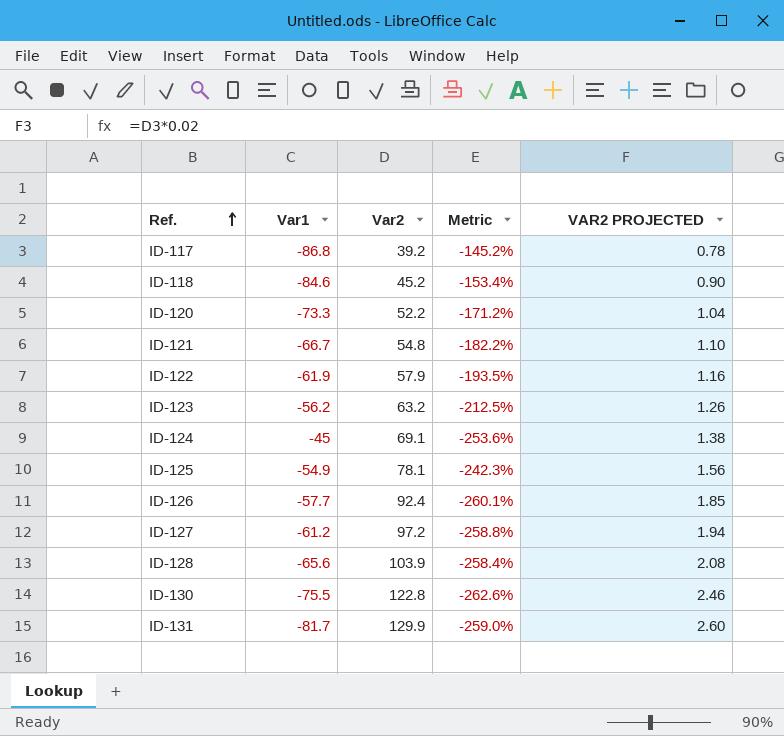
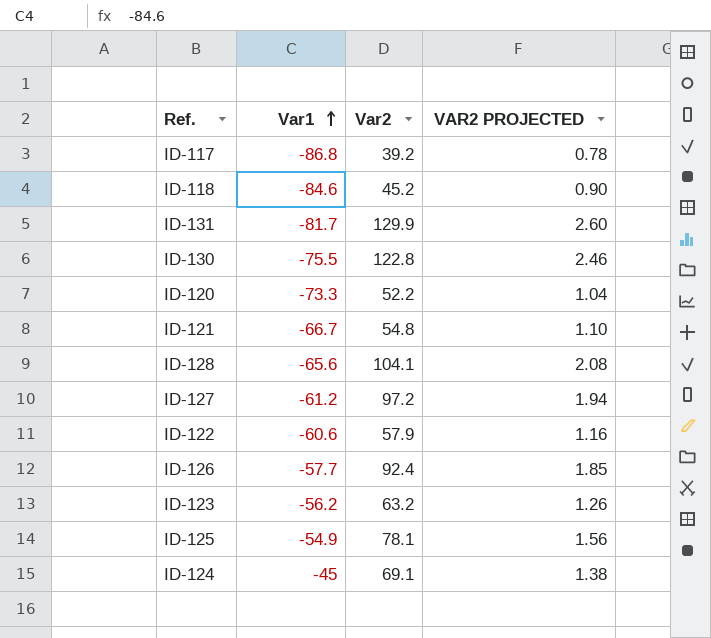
row order: Ref. ascending -> Var1 ascending
column Metric | formula: ([Var2] - [Var1]) / [Var1] -> none
ID-128 | Var2: 103.9 -> 104.1
ID-122 | Var1: -61.9 -> -60.6

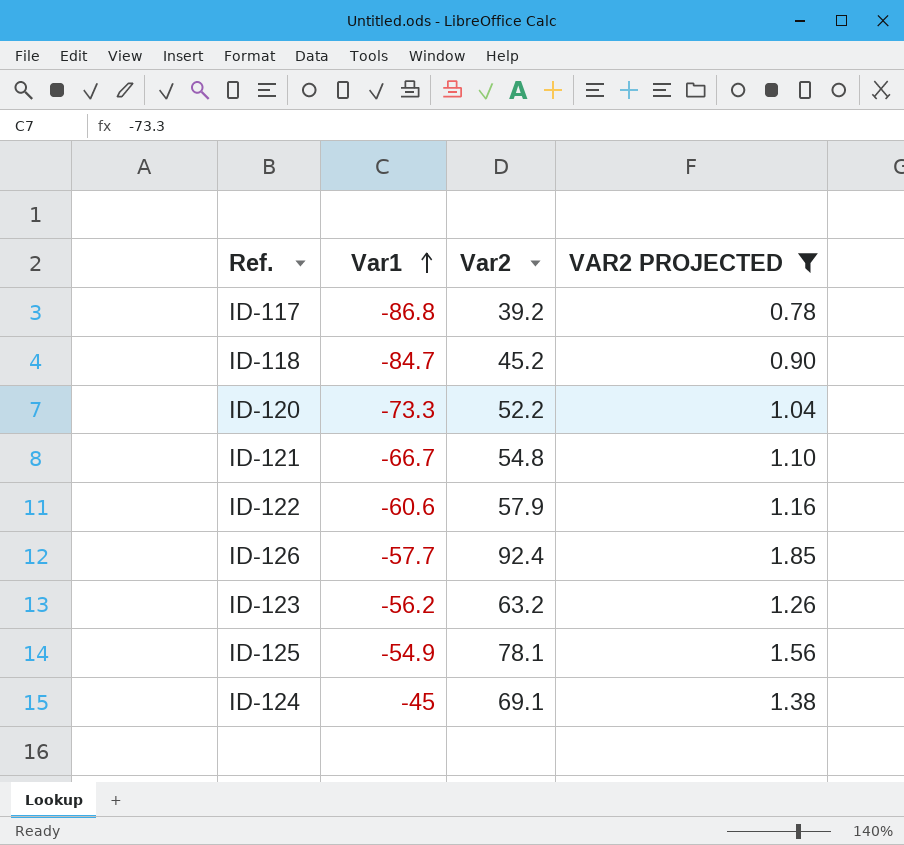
filter: none -> VAR2 PROJECTED <= 1.85
ID-118 | Var1: -84.6 -> -84.7

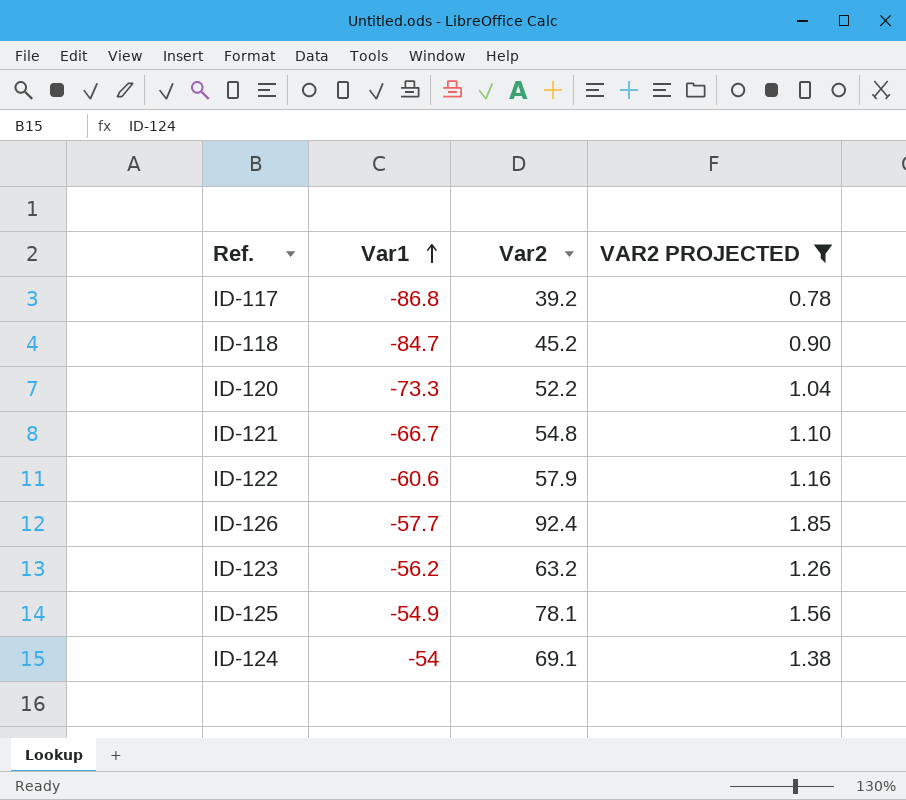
ID-124 | Var1: -45 -> -54

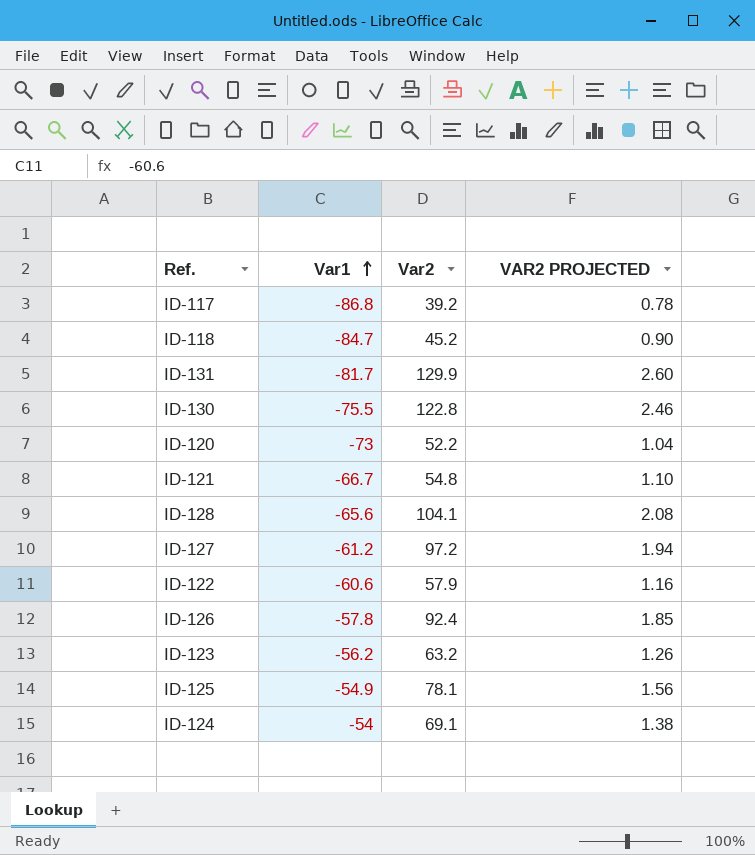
filter: VAR2 PROJECTED <= 1.85 -> none
ID-120 | Var1: -73.3 -> -73
ID-126 | Var1: -57.7 -> -57.8

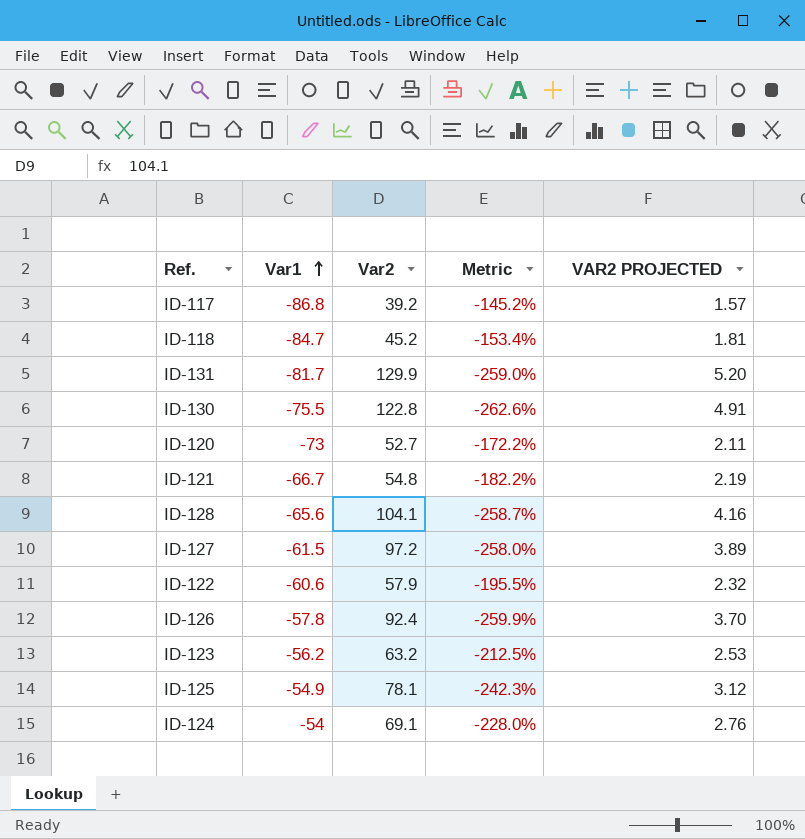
column Metric | formula: none -> ([Var2] - [Var1]) / [Var1]
column VAR2 PROJECTED | formula: [Var2] * 0.02 -> [Var2] * 0.04
ID-120 | Var2: 52.2 -> 52.7
ID-127 | Var1: -61.2 -> -61.5

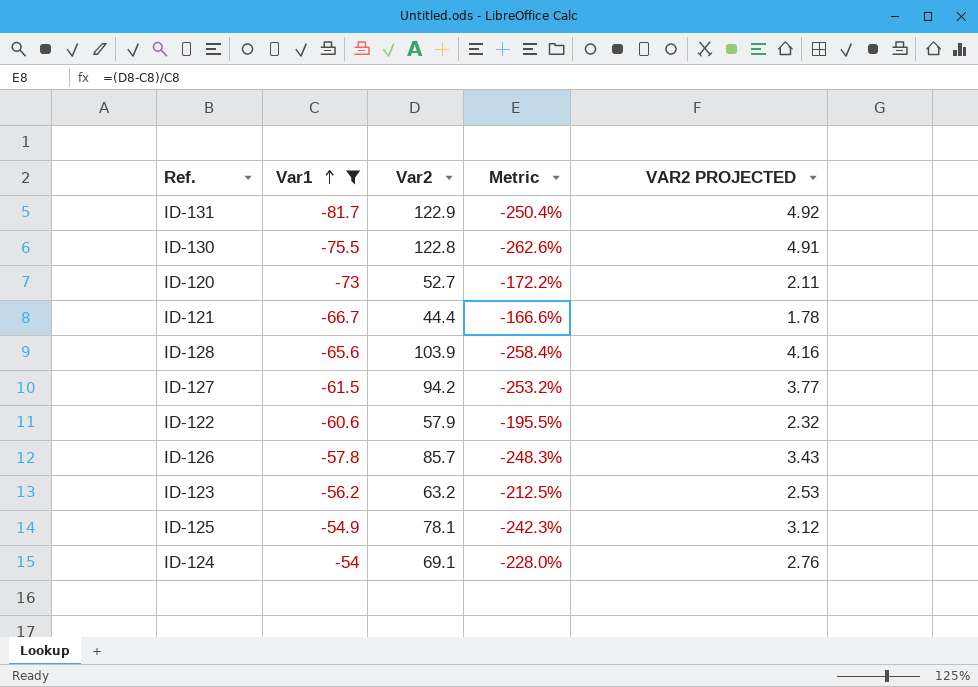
filter: none -> Var1 >= -81.7
ID-131 | Var2: 129.9 -> 122.9
ID-131 | Metric: -259.0% -> -250.4%
ID-131 | VAR2 PROJECTED: 5.20 -> 4.92
ID-121 | Var2: 54.8 -> 44.4
ID-121 | Metric: -182.2% -> -166.6%
ID-121 | VAR2 PROJECTED: 2.19 -> 1.78
ID-128 | Var2: 104.1 -> 103.9
ID-128 | Metric: -258.7% -> -258.4%
ID-127 | Var2: 97.2 -> 94.2
ID-127 | Metric: -258.0% -> -253.2%
ID-127 | VAR2 PROJECTED: 3.89 -> 3.77
ID-126 | Var2: 92.4 -> 85.7
ID-126 | Metric: -259.9% -> -248.3%
ID-126 | VAR2 PROJECTED: 3.70 -> 3.43

